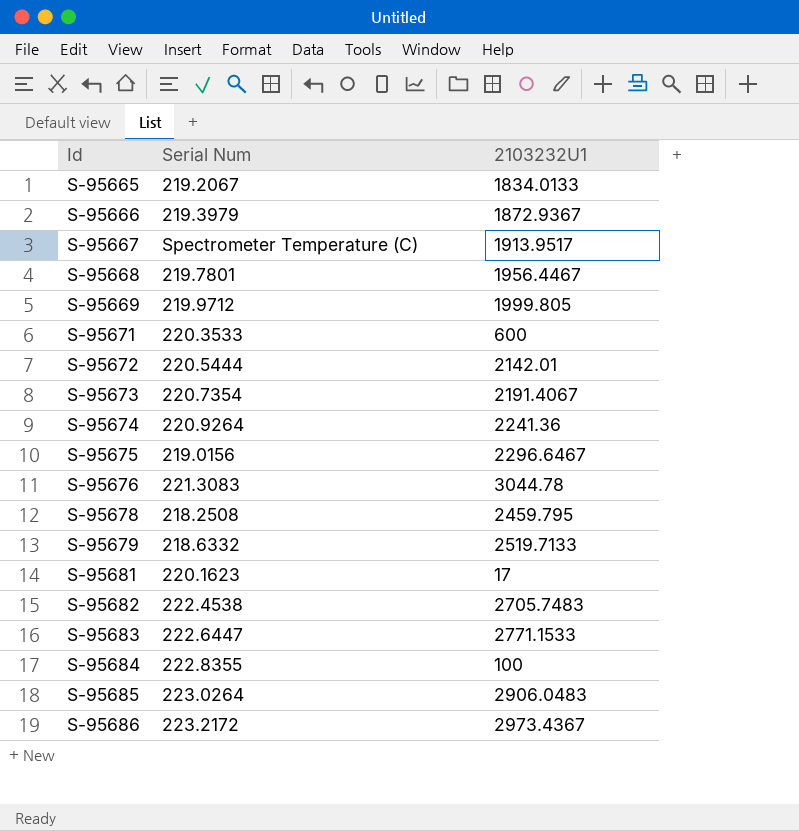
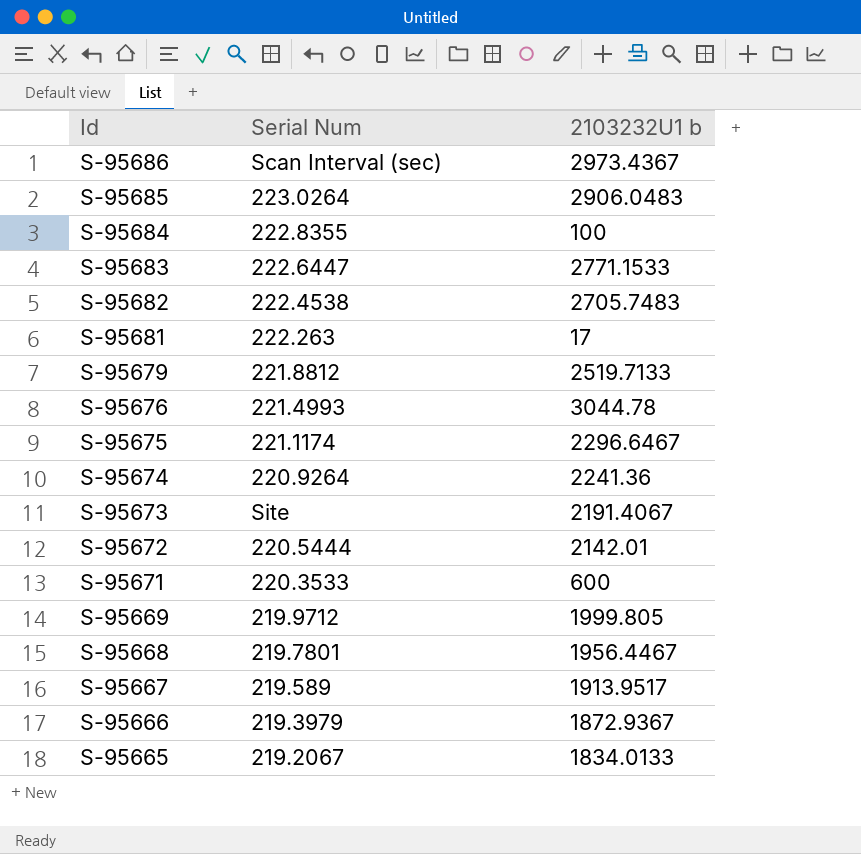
row order: Id ascending -> Id descending
column name: 2103232U1 -> 2103232U1 b
row S-95678: 218.2508 | 2459.795 -> none
S-95686 | Serial Num: 223.2172 -> Scan Interval (sec)
S-95681 | Serial Num: 220.1623 -> 222.263
S-95679 | Serial Num: 218.6332 -> 221.8812
S-95676 | Serial Num: 221.3083 -> 221.4993
S-95675 | Serial Num: 219.0156 -> 221.1174
S-95673 | Serial Num: 220.7354 -> Site
S-95667 | Serial Num: Spectrometer Temperature (C) -> 219.589

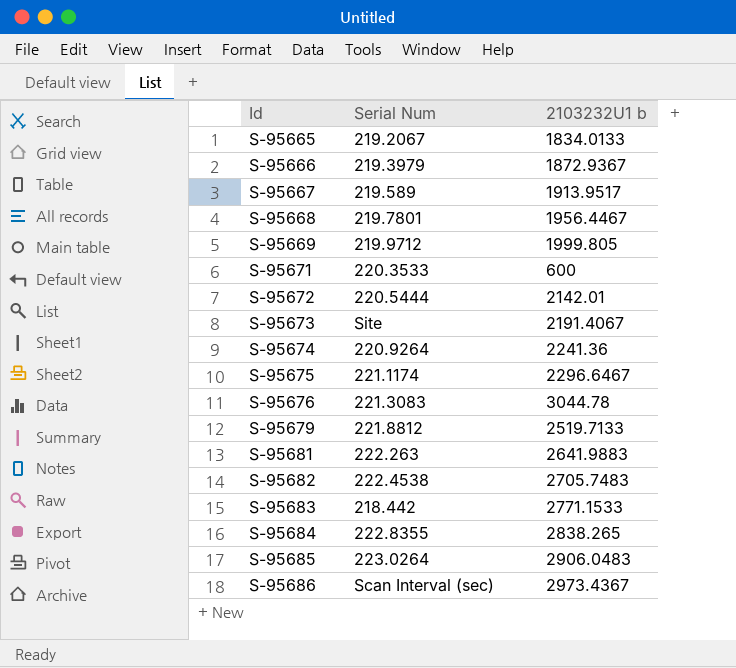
row order: Id descending -> Id ascending
S-95676 | Serial Num: 221.4993 -> 221.3083
S-95681 | 2103232U1 b: 17 -> 2641.9883
S-95683 | Serial Num: 222.6447 -> 218.442
S-95684 | 2103232U1 b: 100 -> 2838.265

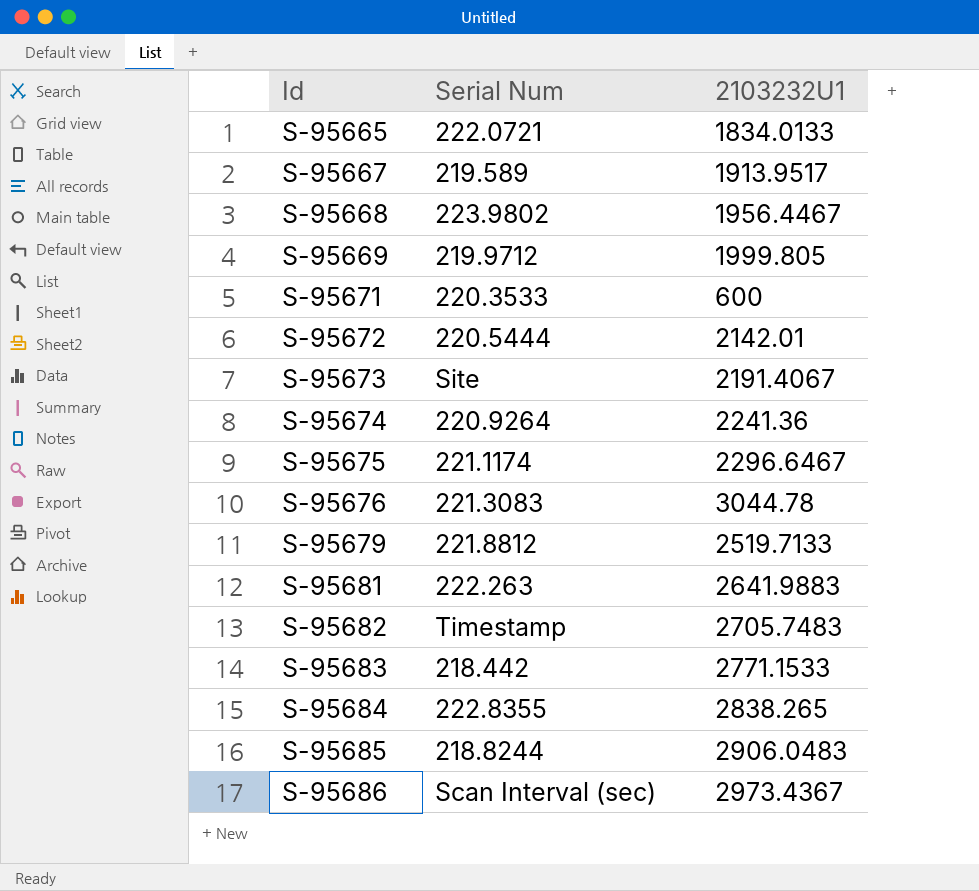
column name: 2103232U1 b -> 2103232U1
row S-95666: 219.3979 | 1872.9367 -> none
S-95665 | Serial Num: 219.2067 -> 222.0721
S-95668 | Serial Num: 219.7801 -> 223.9802
S-95682 | Serial Num: 222.4538 -> Timestamp
S-95685 | Serial Num: 223.0264 -> 218.8244

